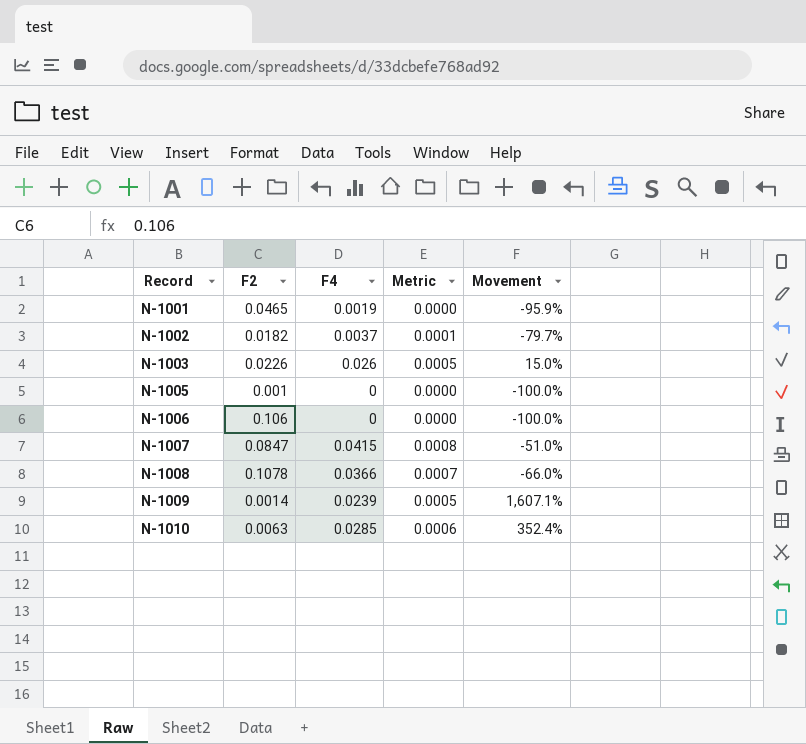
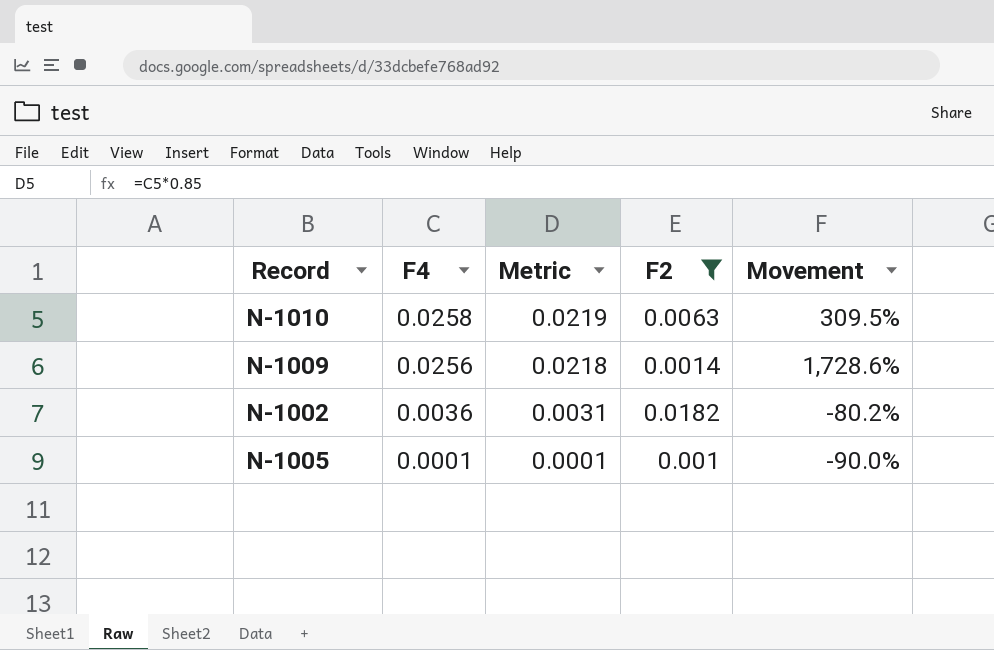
filter: none -> F2 <= 0.0182
row order: Record ascending -> F4 descending
column Metric | formula: [F4] * 0.02 -> [F4] * 0.85
column F2 | position: 2 -> 4
N-1010 | F4: 0.0285 -> 0.0258
N-1010 | Movement: 352.4% -> 309.5%
N-1009 | F4: 0.0239 -> 0.0256
N-1009 | Movement: 1,607.1% -> 1,728.6%
N-1002 | F4: 0.0037 -> 0.0036
N-1002 | Movement: -79.7% -> -80.2%
N-1005 | F4: 0 -> 0.0001
N-1005 | Movement: -100.0% -> -90.0%

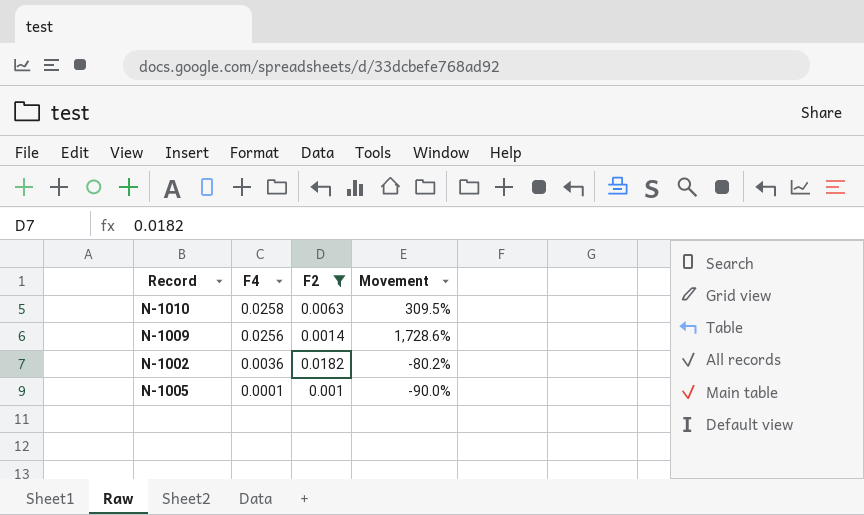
column Metric | formula: [F4] * 0.85 -> none

